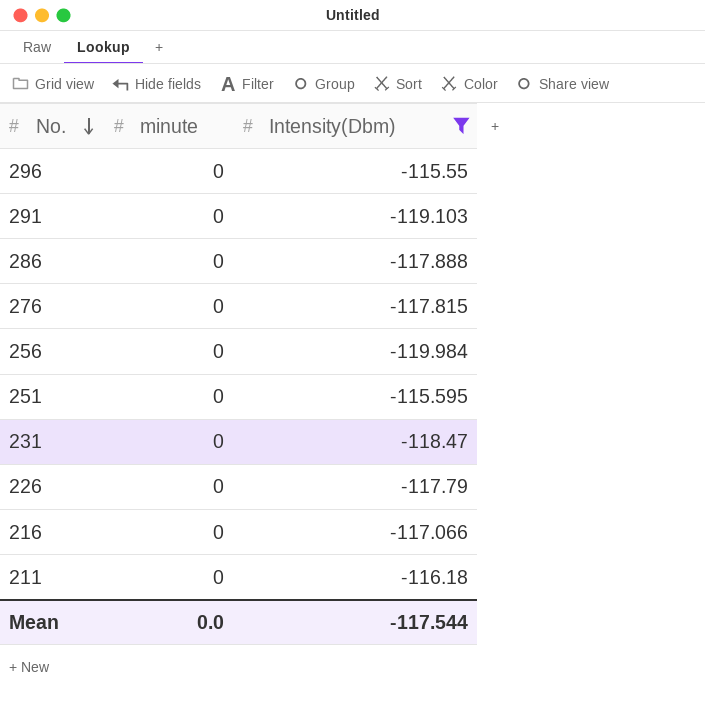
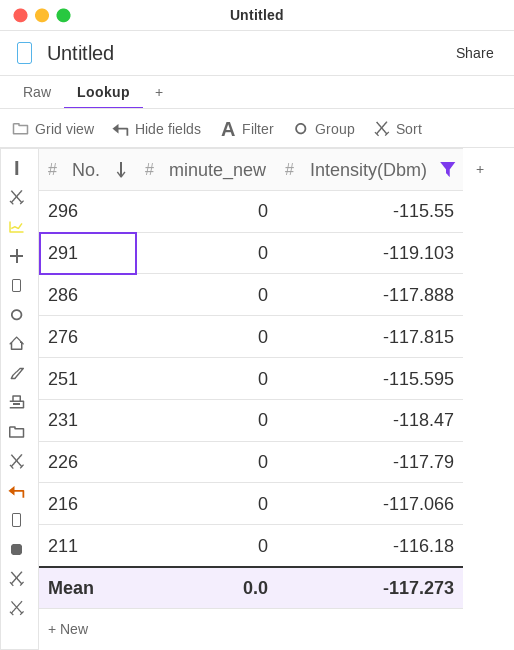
column name: minute -> minute_new
row 256: 0 | -119.984 -> none
Mean | Intensity(Dbm): -117.544 -> -117.273

